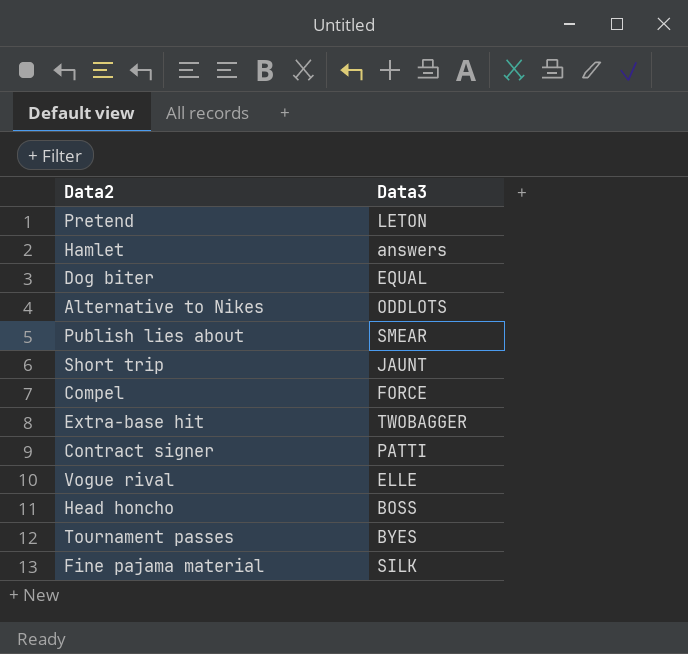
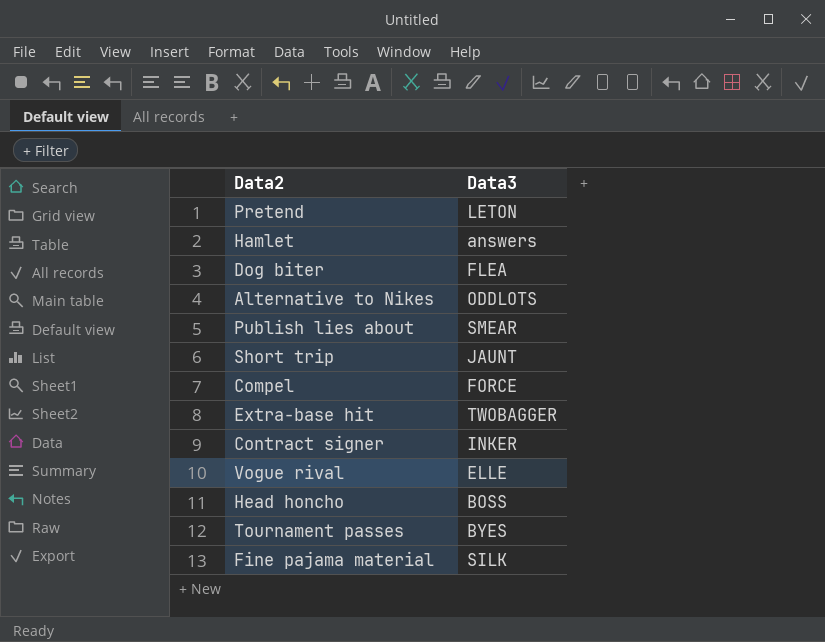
Dog biter | Data3: EQUAL -> FLEA
Contract signer | Data3: PATTI -> INKER

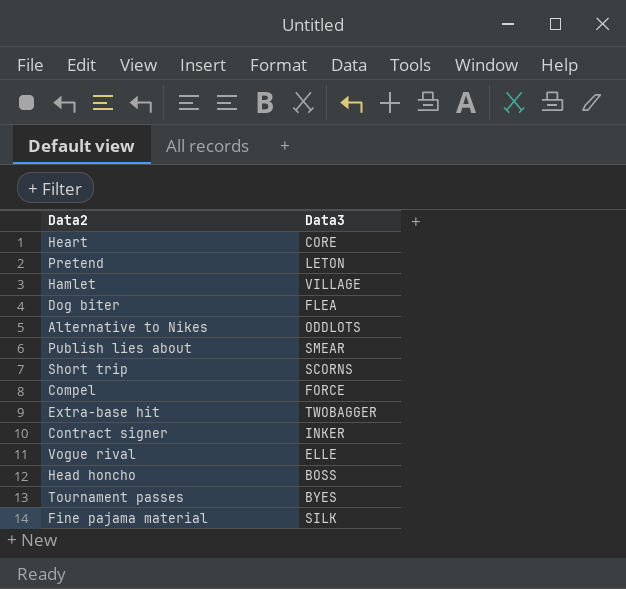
row Heart: none -> CORE
Hamlet | Data3: answers -> VILLAGE
Short trip | Data3: JAUNT -> SCORNS

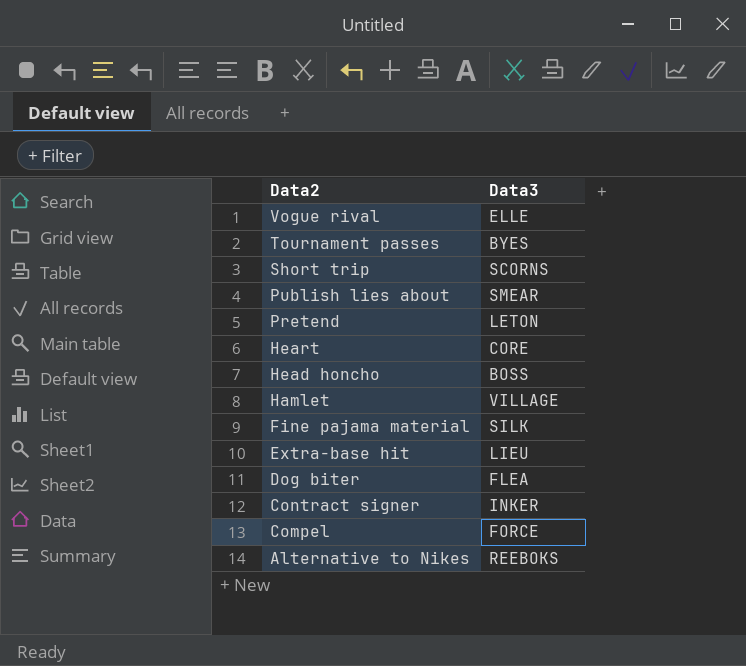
row order: none -> Data2 descending
Extra-base hit | Data3: TWOBAGGER -> LIEU
Alternative to Nikes | Data3: ODDLOTS -> REEBOKS

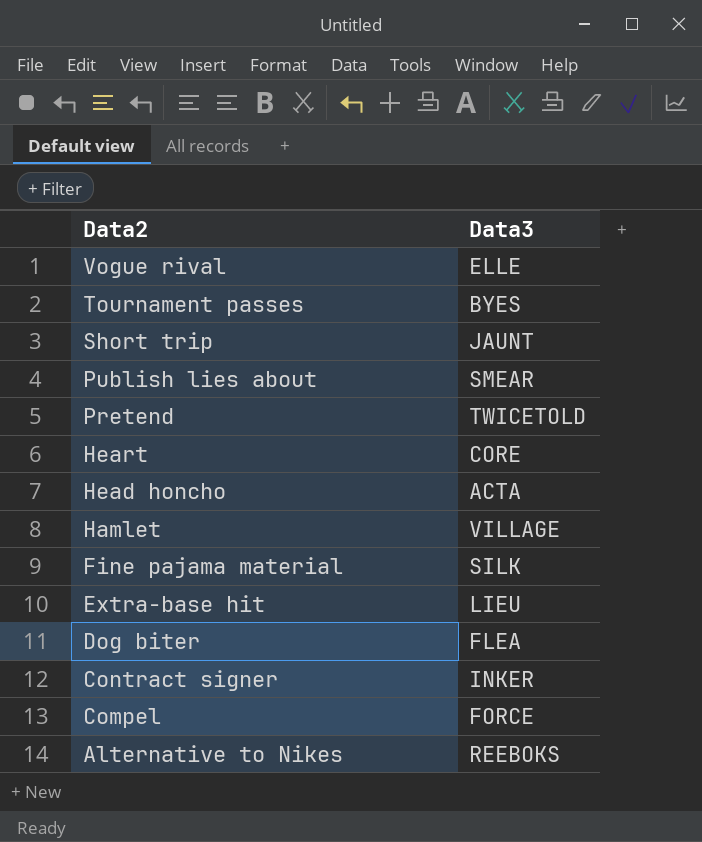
Short trip | Data3: SCORNS -> JAUNT
Pretend | Data3: LETON -> TWICETOLD
Head honcho | Data3: BOSS -> ACTA

